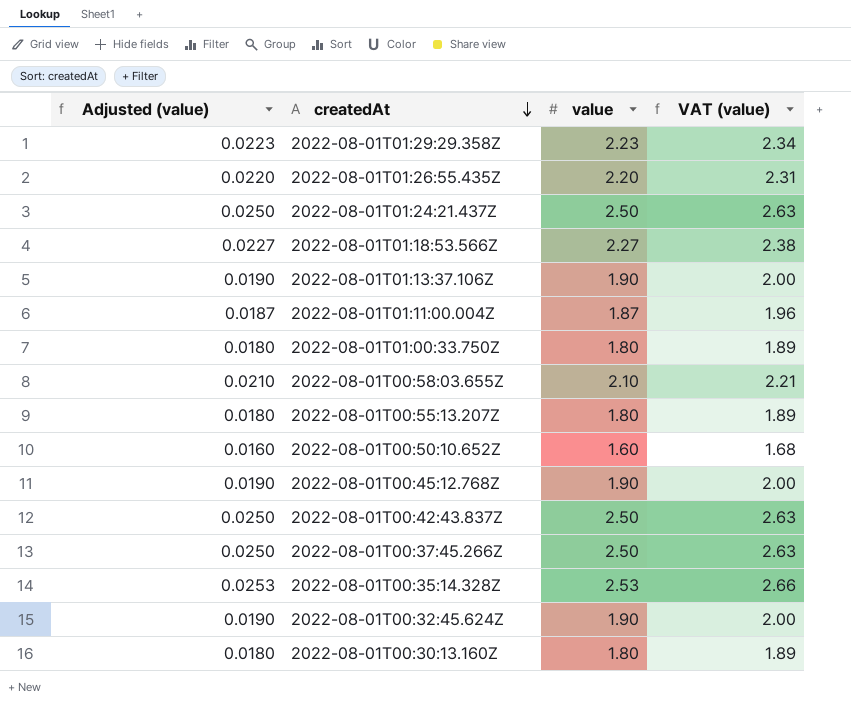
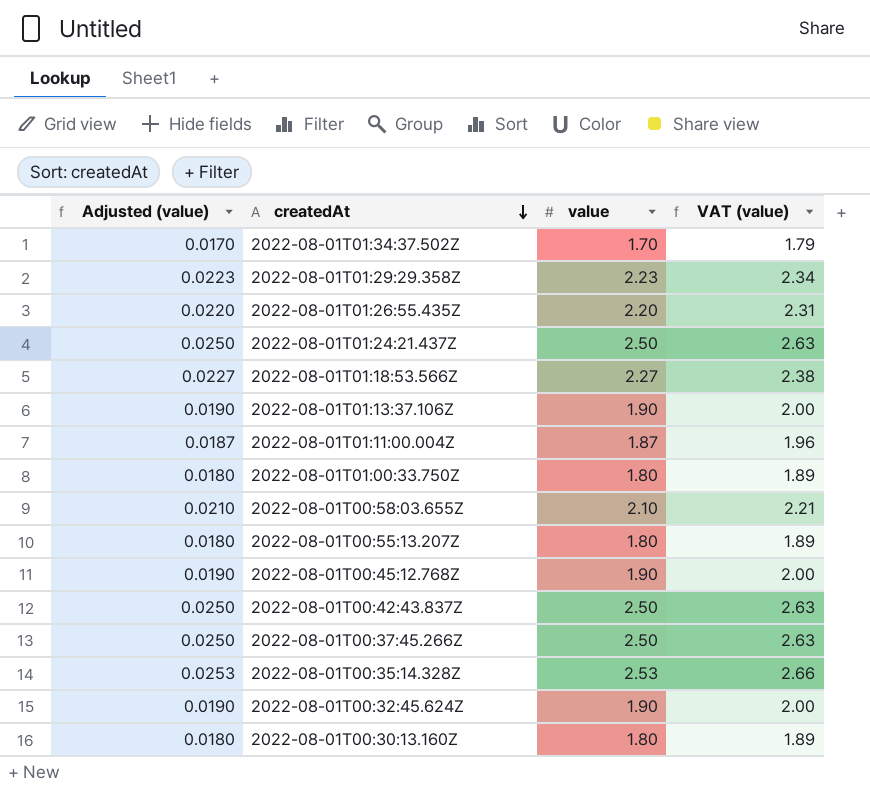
row 2022-08-01T00:50:10.652Z: 0.0160 | 1.60 | 1.68 -> none
row 2022-08-01T01:34:37.502Z: none -> 0.0170 | 1.70 | 1.79

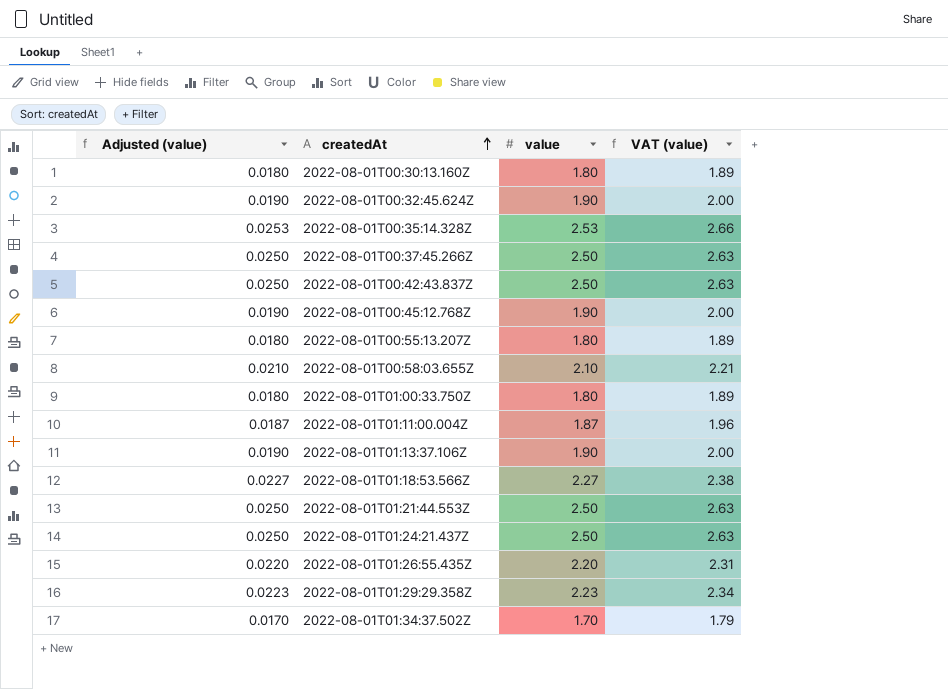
row order: createdAt descending -> createdAt ascending
row 2022-08-01T01:21:44.553Z: none -> 0.0250 | 2.50 | 2.63

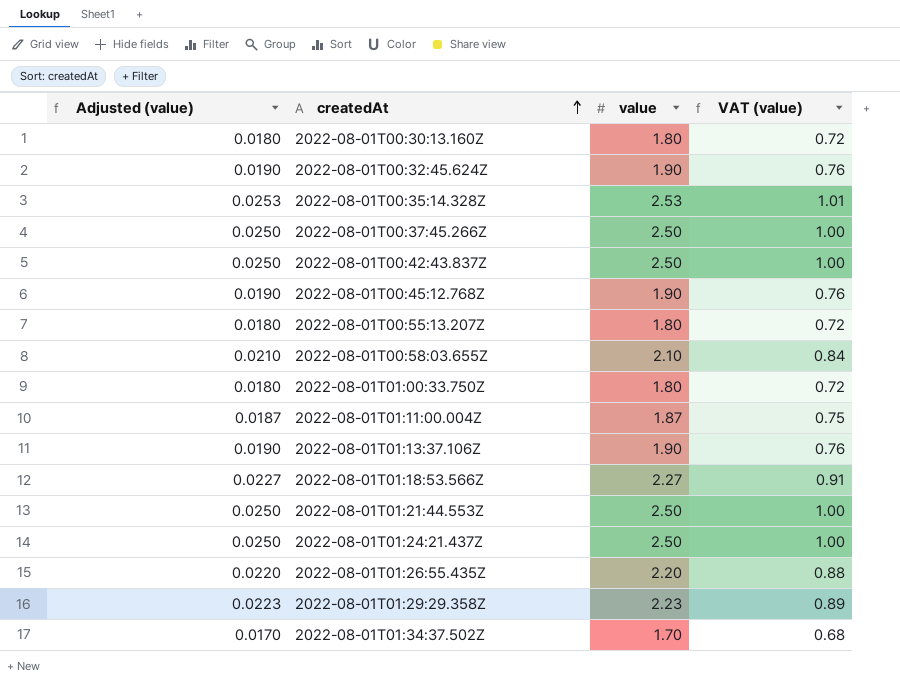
column VAT (value) | formula: [value] * 1.05 -> [value] * 0.4

